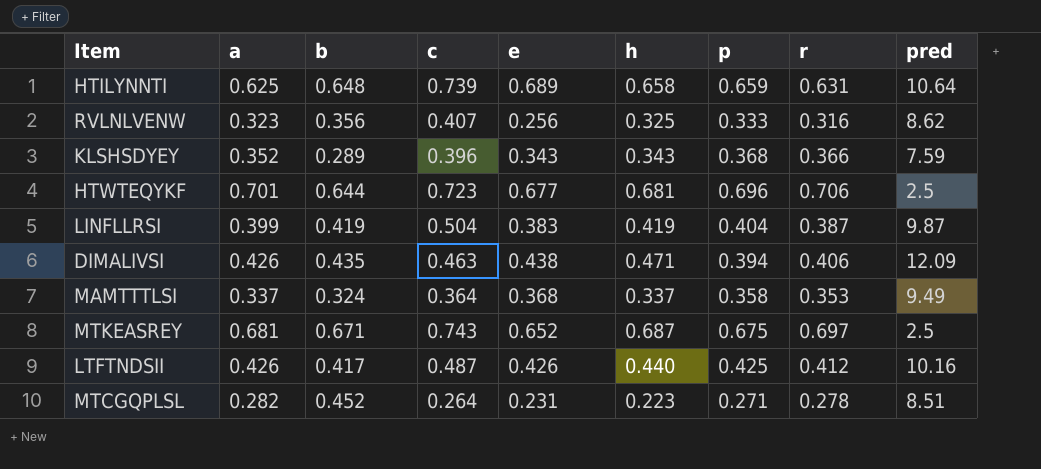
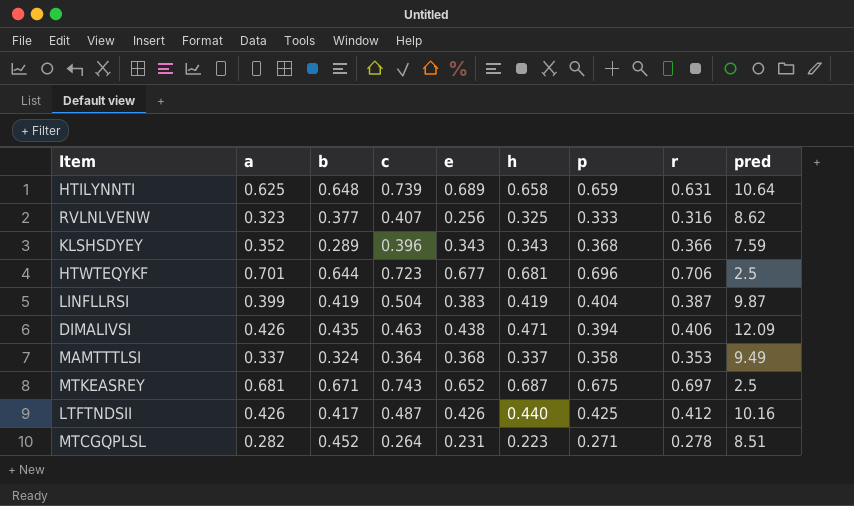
RVLNLVENW | b: 0.356 -> 0.377

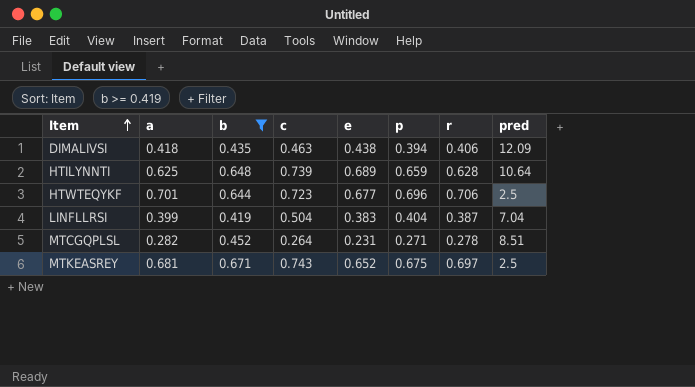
filter: none -> b >= 0.419
row order: none -> Item ascending
column h | position: 6 -> none
DIMALIVSI | a: 0.426 -> 0.418
HTILYNNTI | r: 0.631 -> 0.628
LINFLLRSI | pred: 9.87 -> 7.04

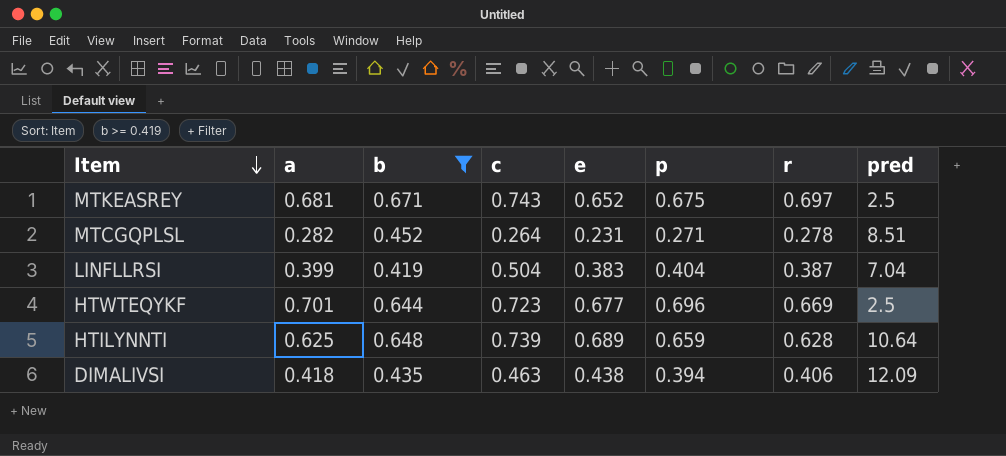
row order: Item ascending -> Item descending
HTWTEQYKF | r: 0.706 -> 0.669

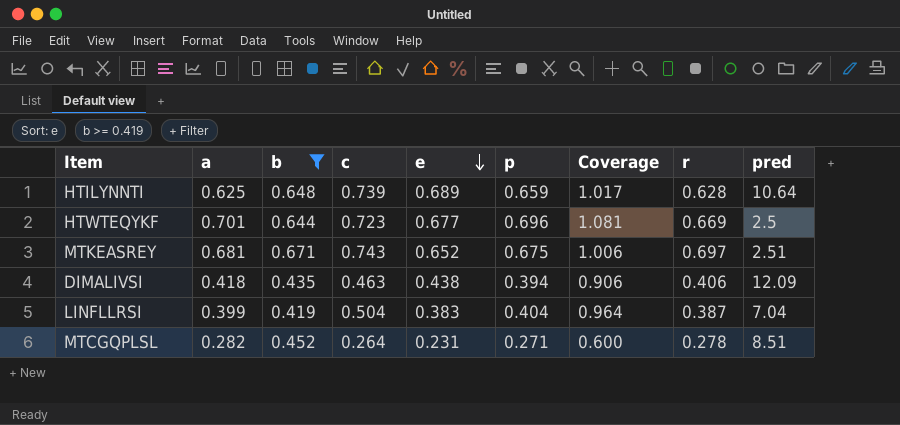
row order: Item descending -> e descending
column Coverage | formula: none -> [p] / [b]
MTKEASREY | pred: 2.5 -> 2.51

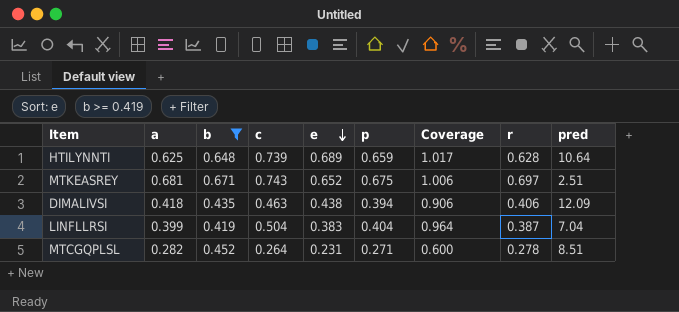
row HTWTEQYKF: 0.701 | 0.644 | 0.723 | 0.677 | 0.696 | 1.081 | 0.669 | 2.5 -> none

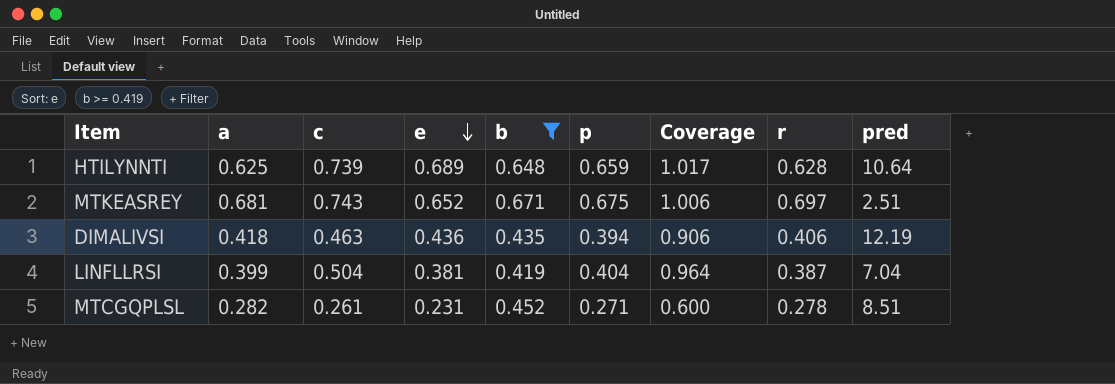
column b | position: 3 -> 5
DIMALIVSI | e: 0.438 -> 0.436
DIMALIVSI | pred: 12.09 -> 12.19
LINFLLRSI | e: 0.383 -> 0.381
MTCGQPLSL | c: 0.264 -> 0.261

